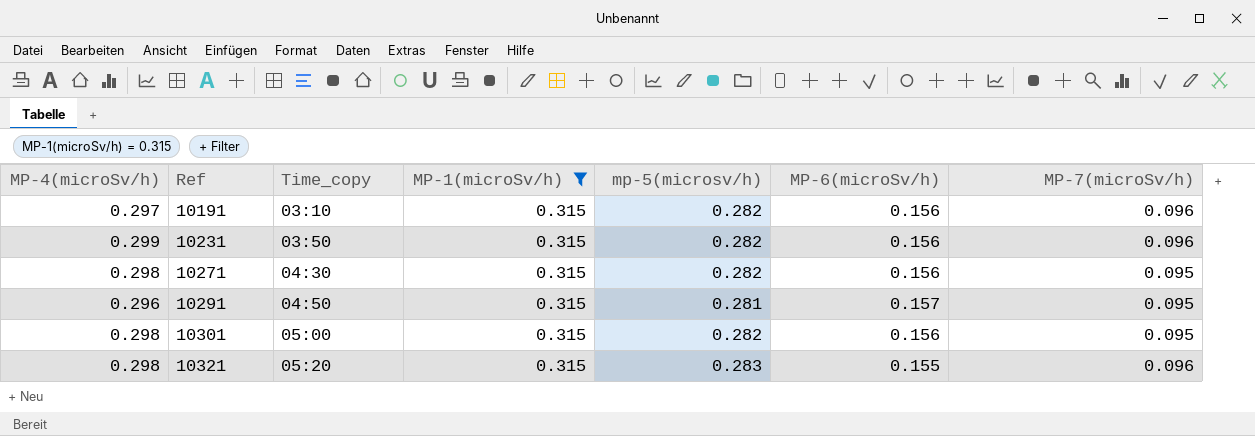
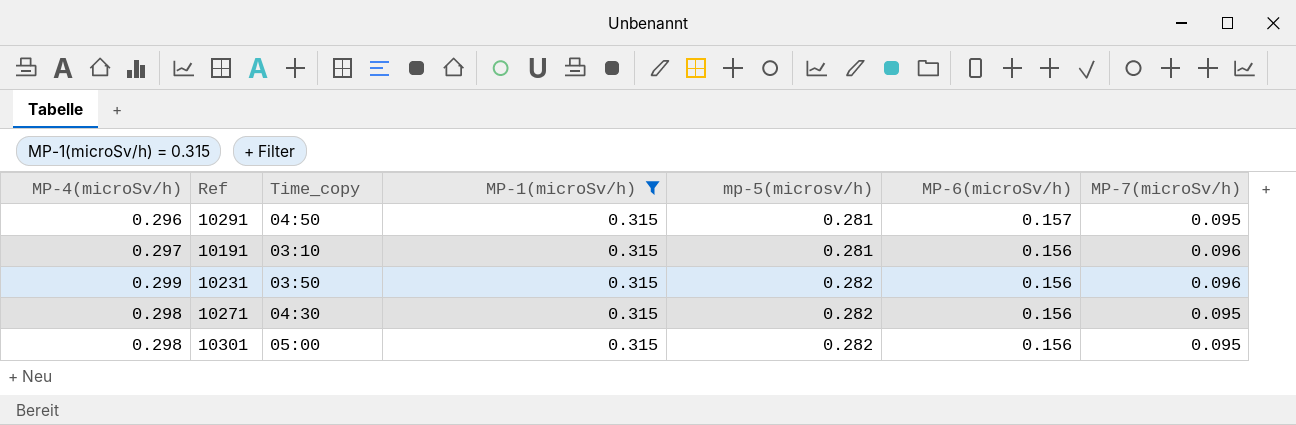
row order: Ref ascending -> mp-5(microsv/h) ascending
row 10321: 0.298 | 05:20 | 0.315 | 0.283 | 0.155 | 0.096 -> none
10191 | mp-5(microsv/h): 0.282 -> 0.281

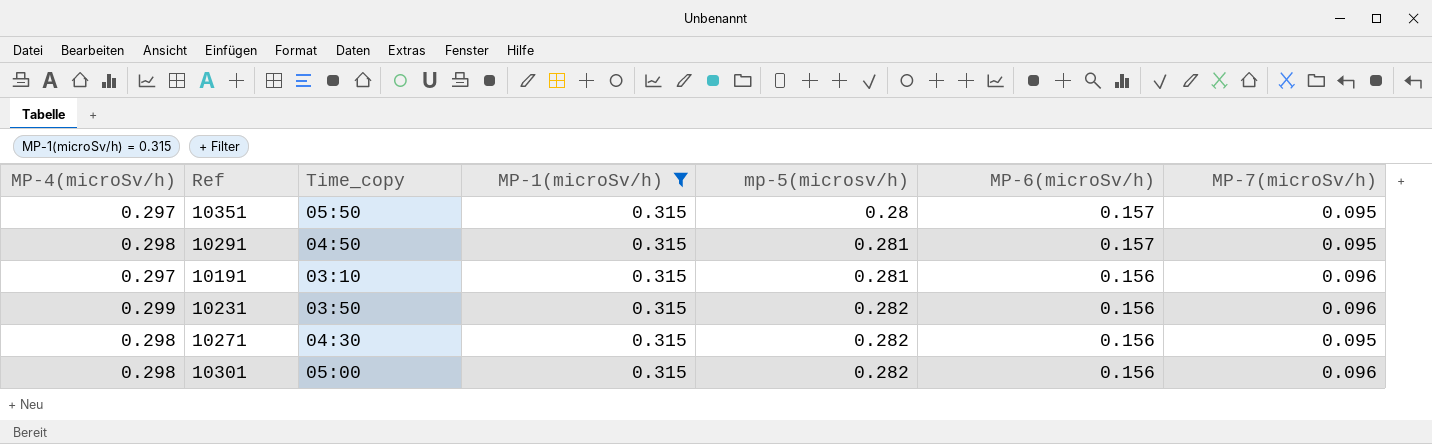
row 10351: none -> 0.297 | 05:50 | 0.315 | 0.28 | 0.157 | 0.095
10291 | MP-4(microSv/h): 0.296 -> 0.298
10301 | MP-7(microSv/h): 0.095 -> 0.096

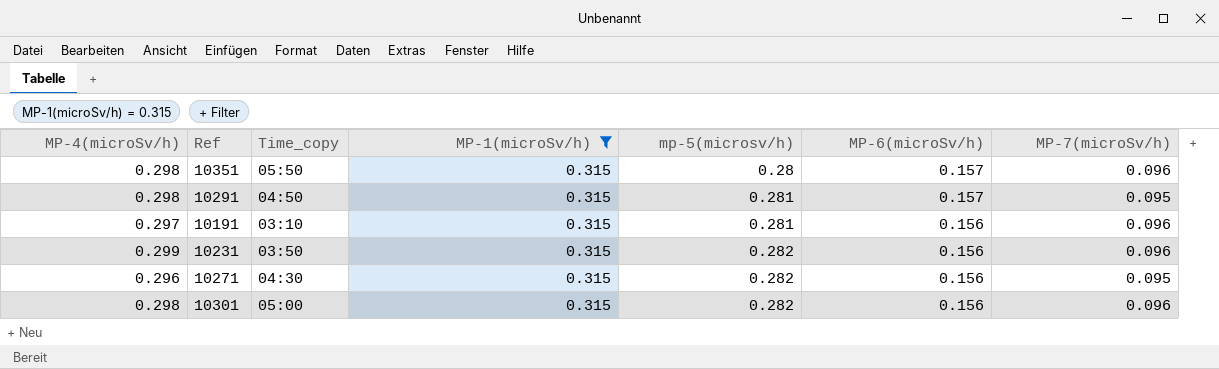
10351 | MP-4(microSv/h): 0.297 -> 0.298
10351 | MP-7(microSv/h): 0.095 -> 0.096
10271 | MP-4(microSv/h): 0.298 -> 0.296

